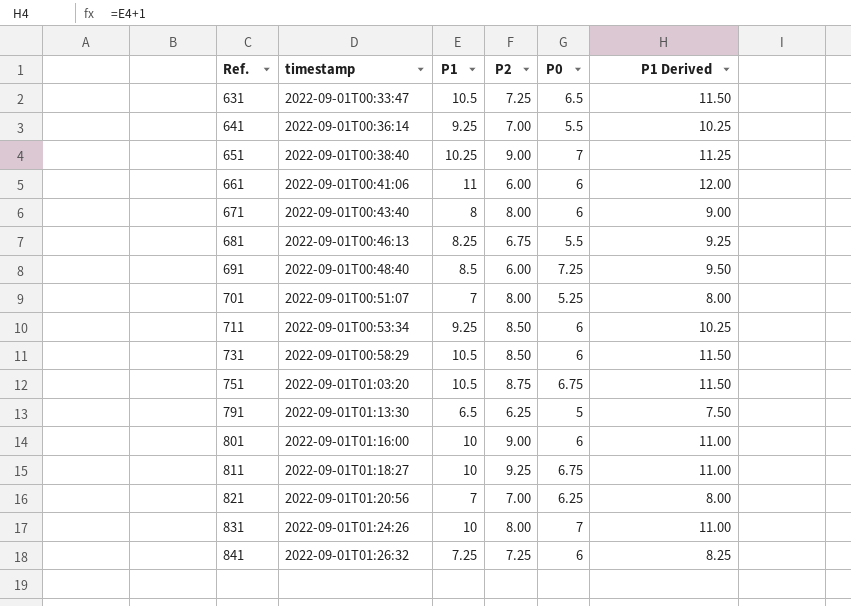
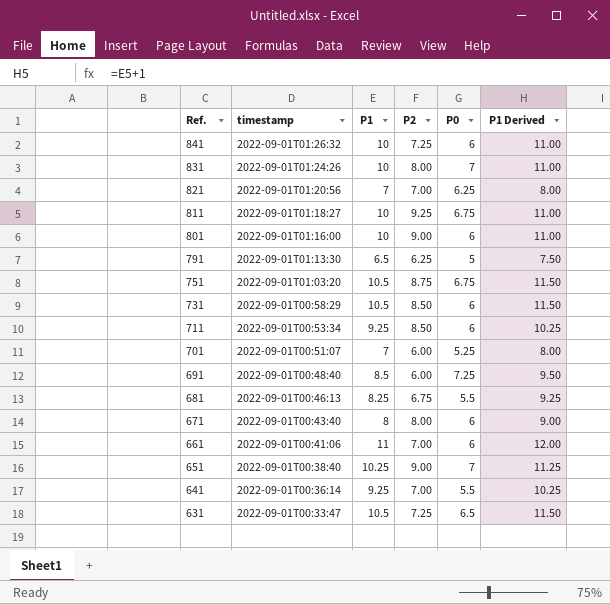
row order: Ref. ascending -> Ref. descending
841 | P1: 7.25 -> 10
841 | P1 Derived: 8.25 -> 11.00
701 | P2: 8.00 -> 6.00
661 | P2: 6.00 -> 7.00

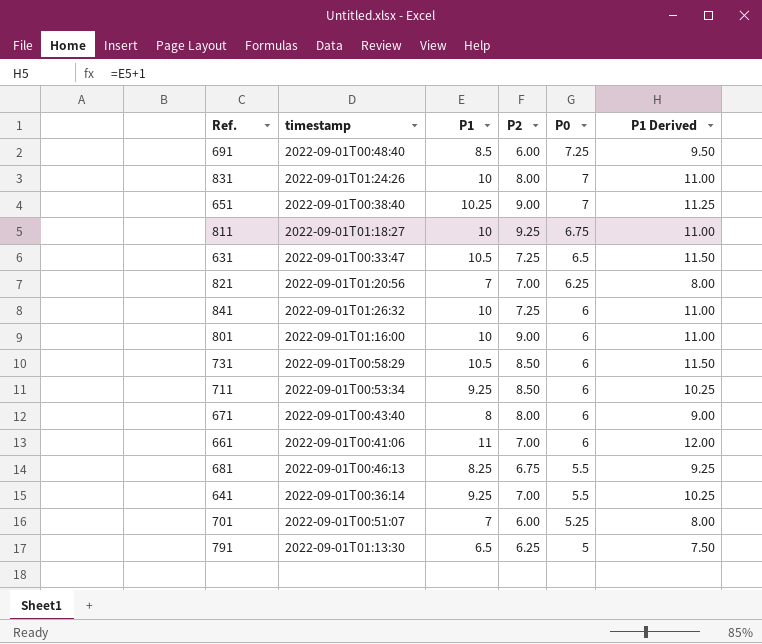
row order: Ref. descending -> P0 descending
row 751: 2022-09-01T01:03:20 | 10.5 | 8.75 | 6.75 | 11.50 -> none

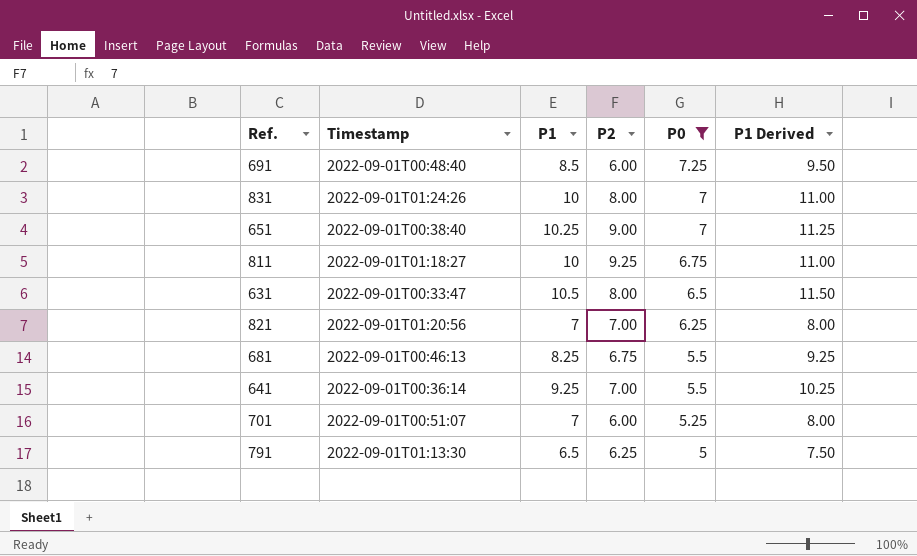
filter: none -> P0 != 6
column name: timestamp -> Timestamp
631 | P2: 7.25 -> 8.00

